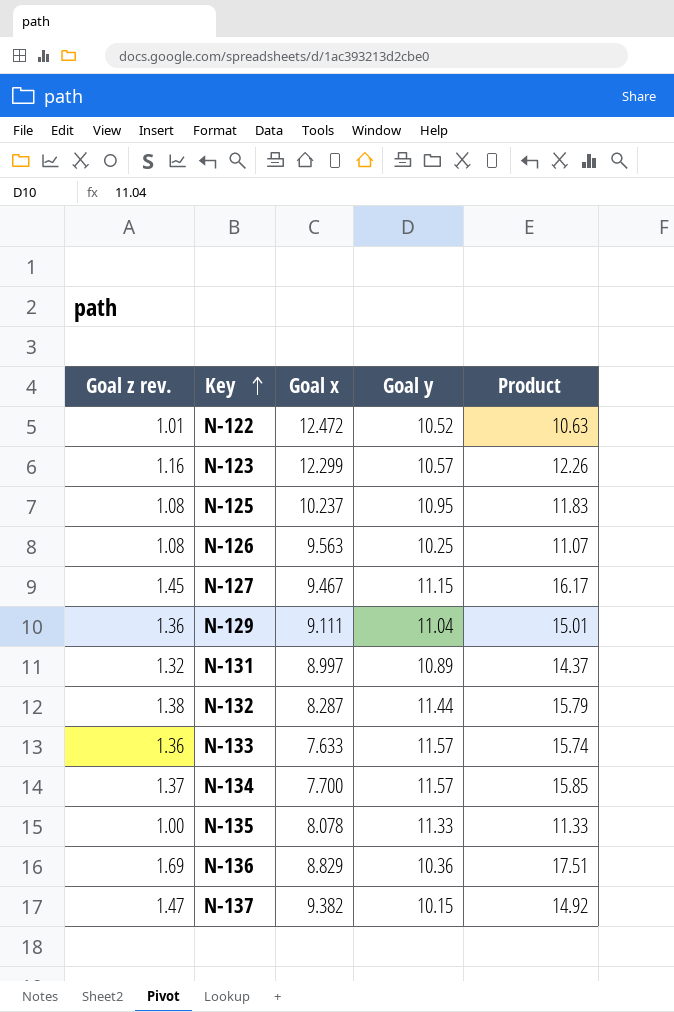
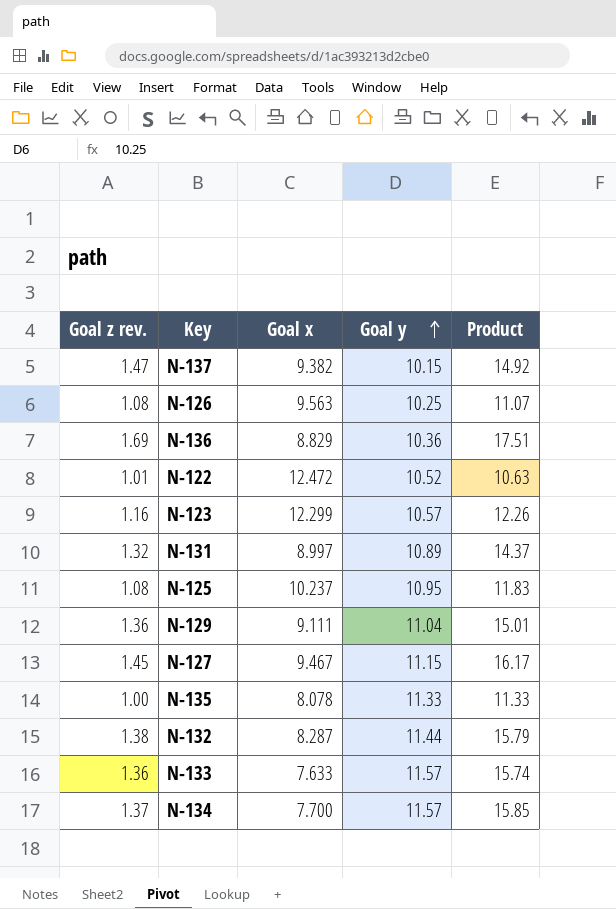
row order: Key ascending -> Goal y ascending

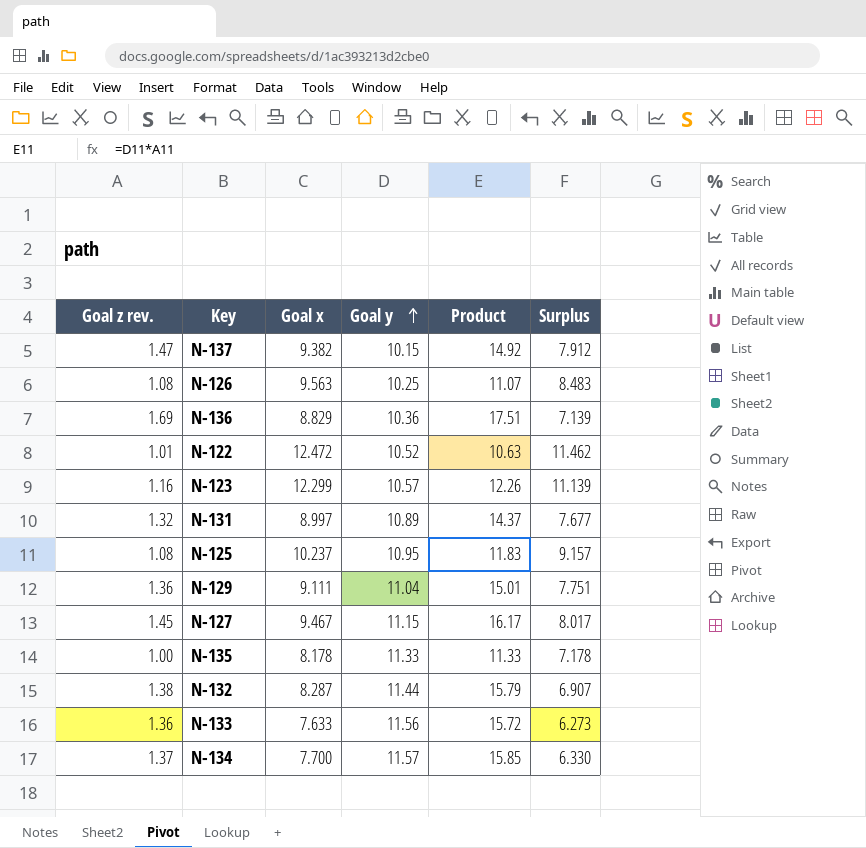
column Surplus | formula: none -> [Goal x] - [Goal z rev.]
N-135 | Goal x: 8.078 -> 8.178
N-133 | Goal y: 11.57 -> 11.56
N-133 | Product: 15.74 -> 15.72

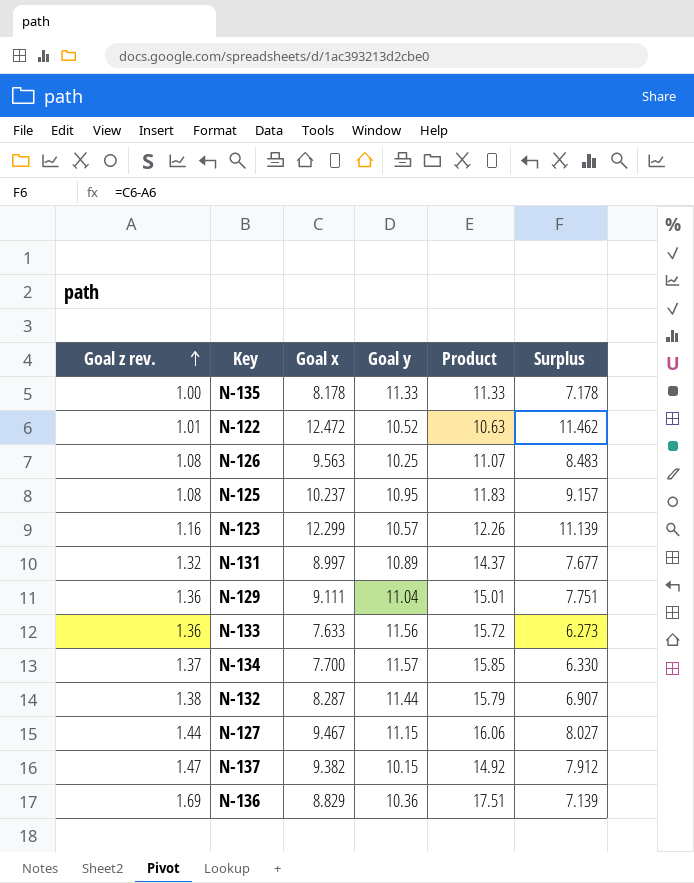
row order: Goal y ascending -> Goal z rev. ascending
N-127 | Goal z rev.: 1.45 -> 1.44
N-127 | Product: 16.17 -> 16.06
N-127 | Surplus: 8.017 -> 8.027

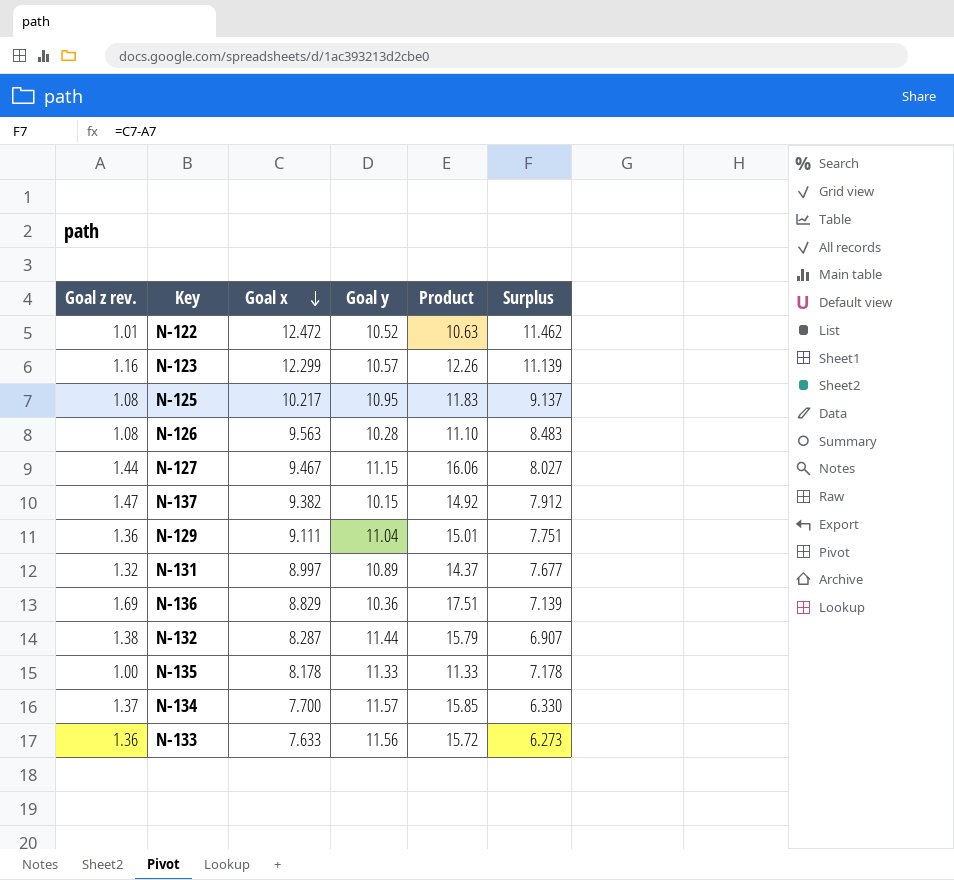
row order: Goal z rev. ascending -> Goal x descending
N-125 | Goal x: 10.237 -> 10.217
N-125 | Surplus: 9.157 -> 9.137
N-126 | Goal y: 10.25 -> 10.28
N-126 | Product: 11.07 -> 11.10

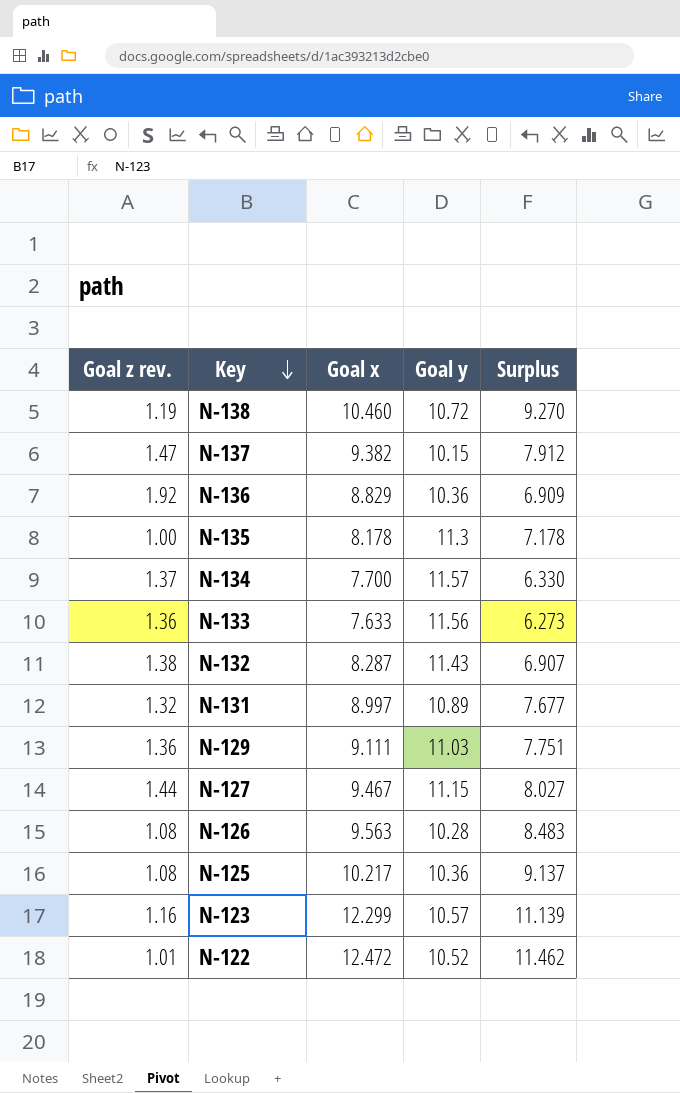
row order: Goal x descending -> Key descending
column Product | formula: [Goal z rev.] * [Goal y] -> none
row N-138: none -> 1.19 | 10.460 | 10.72 | 9.270
N-136 | Goal z rev.: 1.69 -> 1.92
N-136 | Surplus: 7.139 -> 6.909
N-135 | Goal y: 11.33 -> 11.3
N-132 | Goal y: 11.44 -> 11.43
N-129 | Goal y: 11.04 -> 11.03
N-125 | Goal y: 10.95 -> 10.36

